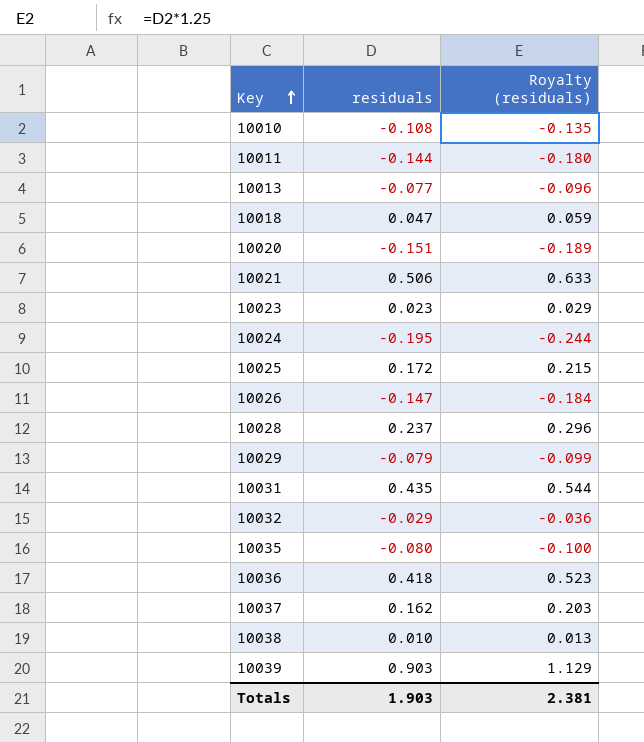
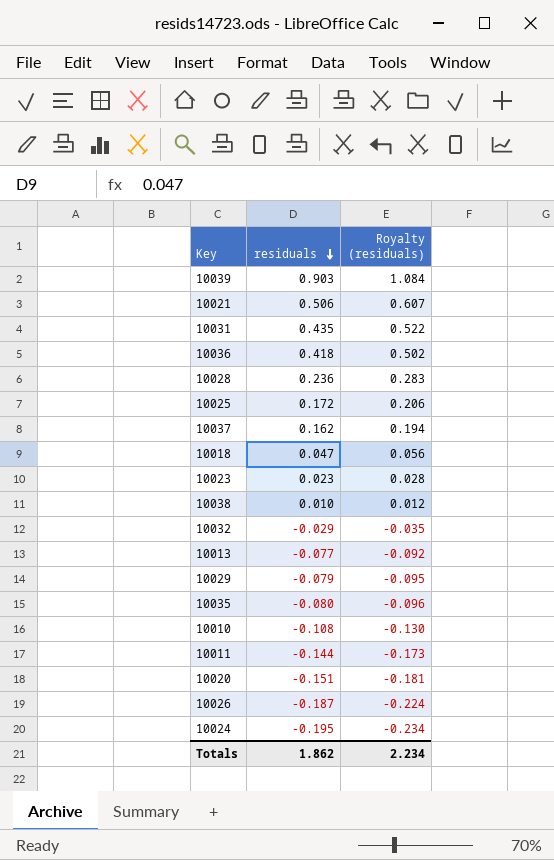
row order: Key ascending -> residuals descending
column Royalty (residuals) | formula: [residuals] * 1.25 -> [residuals] * 1.2
10028 | residuals: 0.237 -> 0.236
10026 | residuals: -0.147 -> -0.187
Totals | residuals: 1.903 -> 1.862
Totals | Royalty (residuals): 2.381 -> 2.234

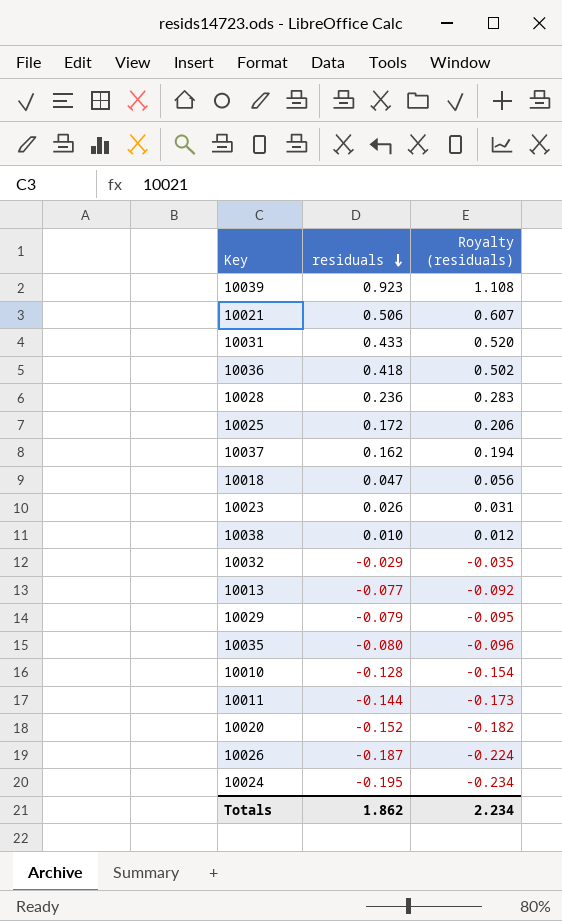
10039 | residuals: 0.903 -> 0.923
10039 | Royalty (residuals): 1.084 -> 1.108
10031 | residuals: 0.435 -> 0.433
10031 | Royalty (residuals): 0.522 -> 0.520
10023 | residuals: 0.023 -> 0.026
10023 | Royalty (residuals): 0.028 -> 0.031
10010 | residuals: -0.108 -> -0.128
10010 | Royalty (residuals): -0.130 -> -0.154
10020 | residuals: -0.151 -> -0.152
10020 | Royalty (residuals): -0.181 -> -0.182

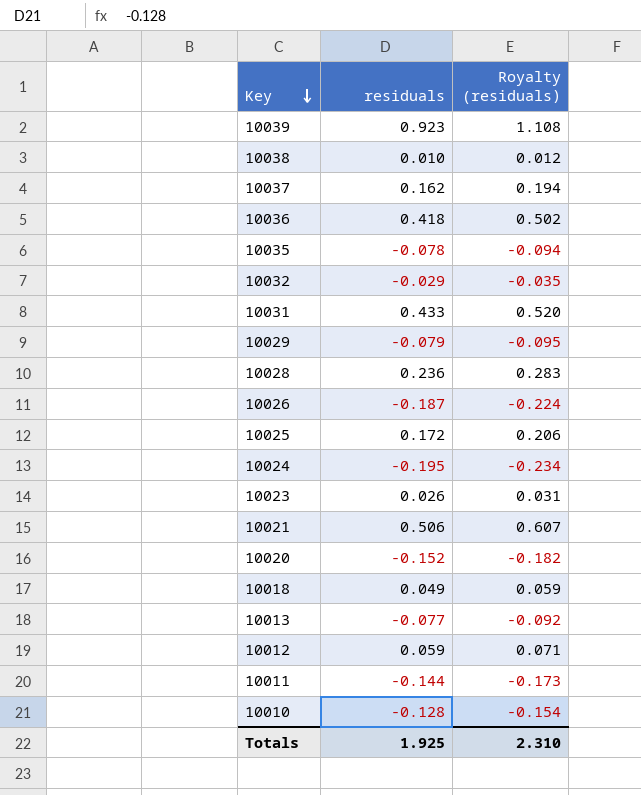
row order: residuals descending -> Key descending
10035 | residuals: -0.080 -> -0.078
10035 | Royalty (residuals): -0.096 -> -0.094
10018 | residuals: 0.047 -> 0.049
10018 | Royalty (residuals): 0.056 -> 0.059
row 10012: none -> 0.059 | 0.071
Totals | residuals: 1.862 -> 1.925
Totals | Royalty (residuals): 2.234 -> 2.310

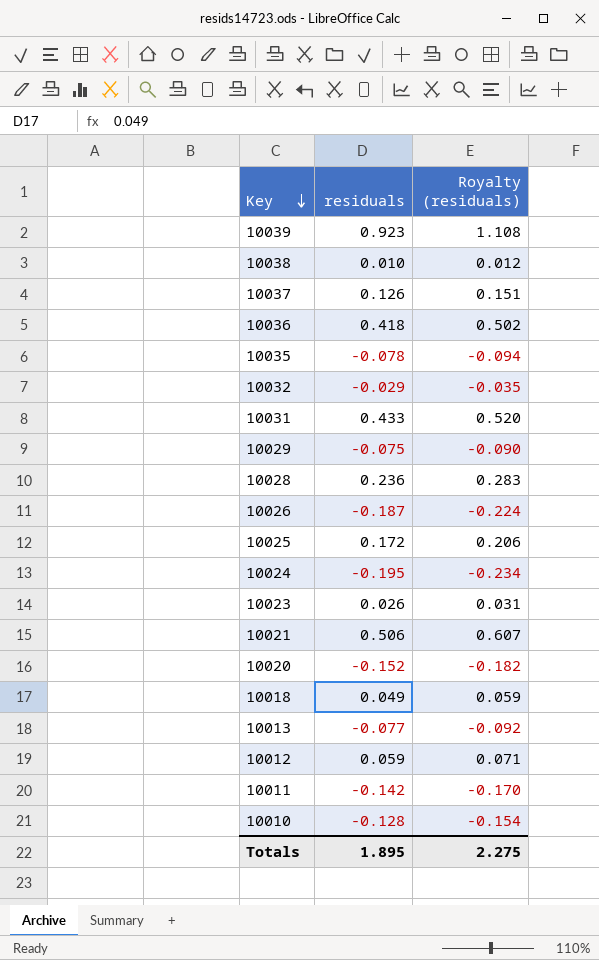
10037 | residuals: 0.162 -> 0.126
10037 | Royalty (residuals): 0.194 -> 0.151
10029 | residuals: -0.079 -> -0.075
10029 | Royalty (residuals): -0.095 -> -0.090
10011 | residuals: -0.144 -> -0.142
10011 | Royalty (residuals): -0.173 -> -0.170
Totals | residuals: 1.925 -> 1.895
Totals | Royalty (residuals): 2.310 -> 2.275

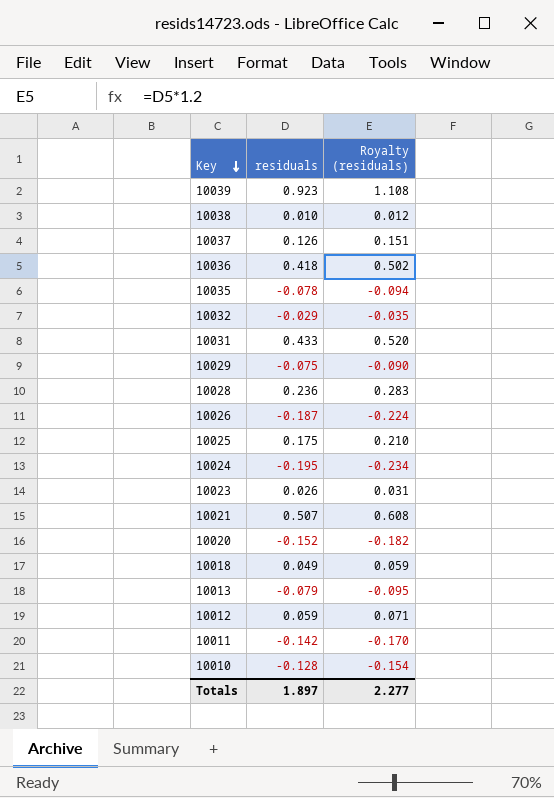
10025 | residuals: 0.172 -> 0.175
10025 | Royalty (residuals): 0.206 -> 0.210
10021 | residuals: 0.506 -> 0.507
10021 | Royalty (residuals): 0.607 -> 0.608
10013 | residuals: -0.077 -> -0.079
10013 | Royalty (residuals): -0.092 -> -0.095
Totals | residuals: 1.895 -> 1.897
Totals | Royalty (residuals): 2.275 -> 2.277

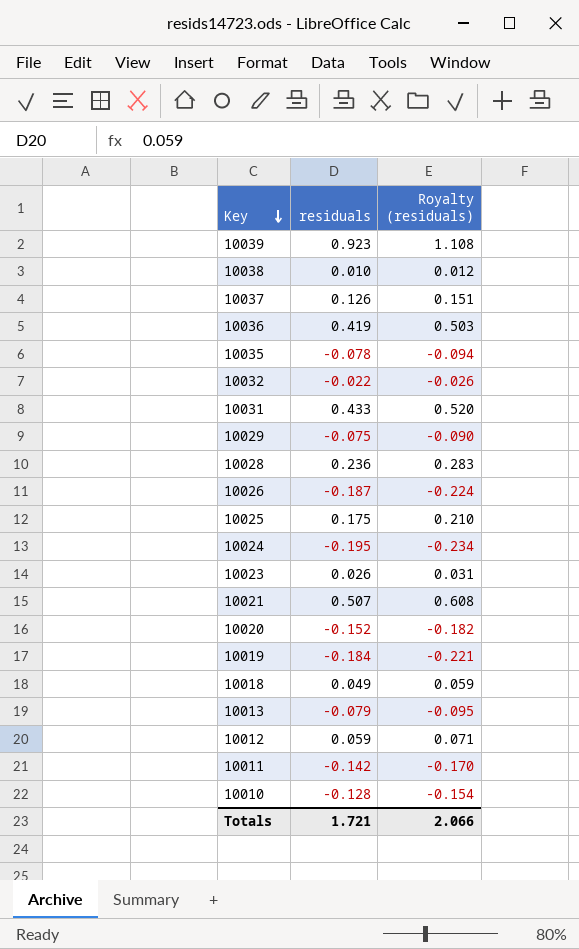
10036 | residuals: 0.418 -> 0.419
10036 | Royalty (residuals): 0.502 -> 0.503
10032 | residuals: -0.029 -> -0.022
10032 | Royalty (residuals): -0.035 -> -0.026
row 10019: none -> -0.184 | -0.221
Totals | residuals: 1.897 -> 1.721
Totals | Royalty (residuals): 2.277 -> 2.066

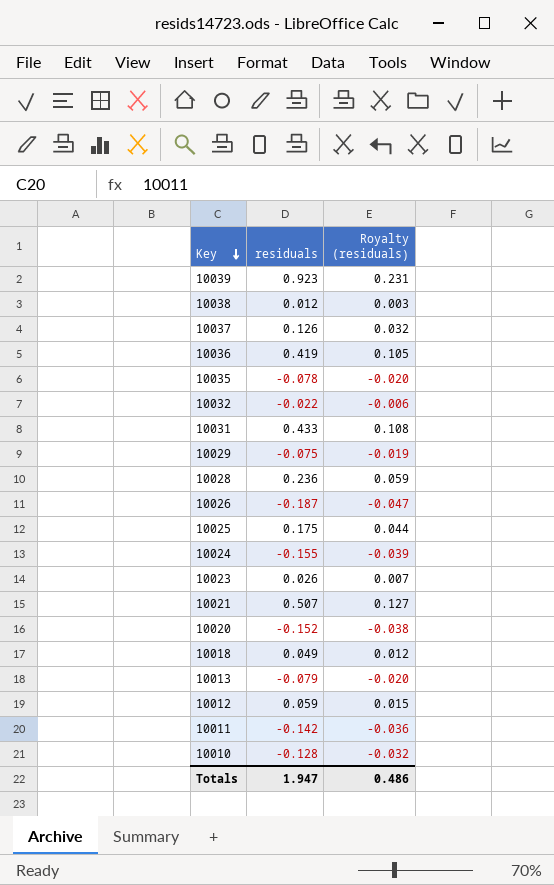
column Royalty (residuals) | formula: [residuals] * 1.2 -> [residuals] * 0.25
row 10019: -0.184 | -0.221 -> none
10038 | residuals: 0.010 -> 0.012
10024 | residuals: -0.195 -> -0.155
Totals | residuals: 1.721 -> 1.947
Totals | Royalty (residuals): 2.066 -> 0.486

